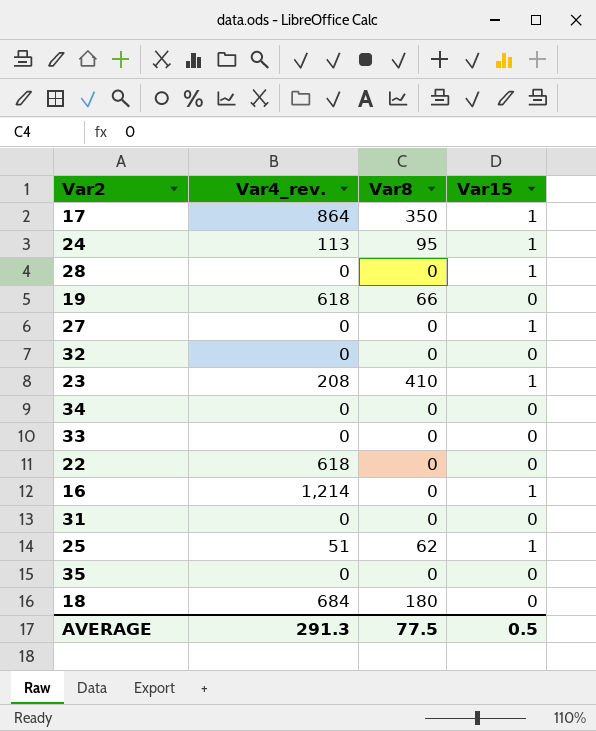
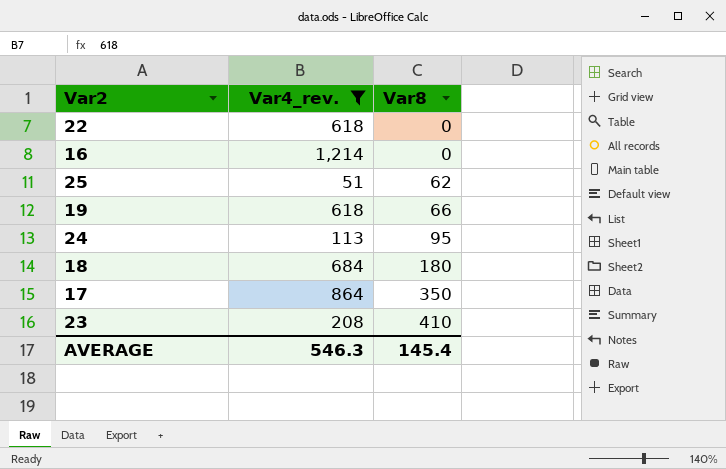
filter: none -> Var4_rev. != 0
row order: none -> Var8 ascending
column Var15 | position: 4 -> none
AVERAGE | Var4_rev.: 291.3 -> 546.3
AVERAGE | Var8: 77.5 -> 145.4

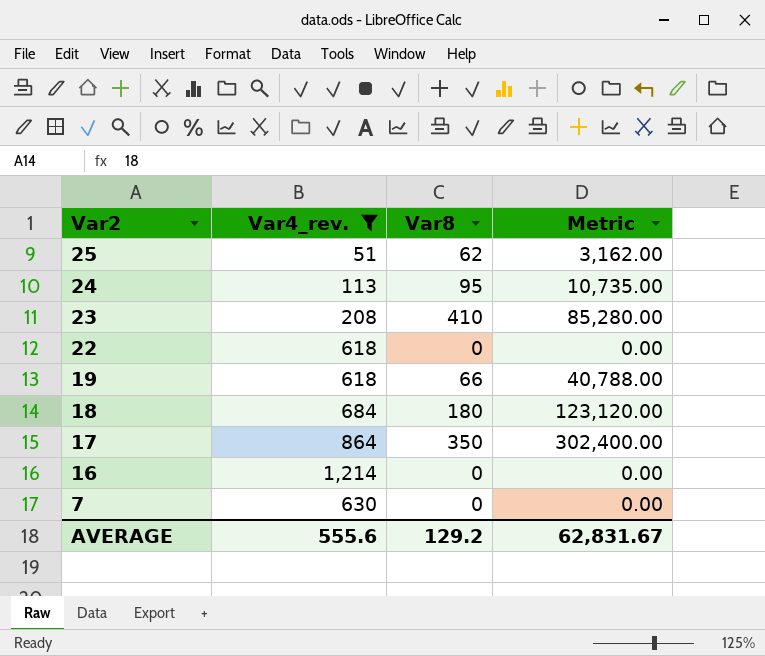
row order: Var8 ascending -> Var2 descending
column Metric | formula: none -> [Var4_rev.] * [Var8]
row 7: none -> 630 | 0 | 0.00
AVERAGE | Var4_rev.: 546.3 -> 555.6
AVERAGE | Var8: 145.4 -> 129.2

